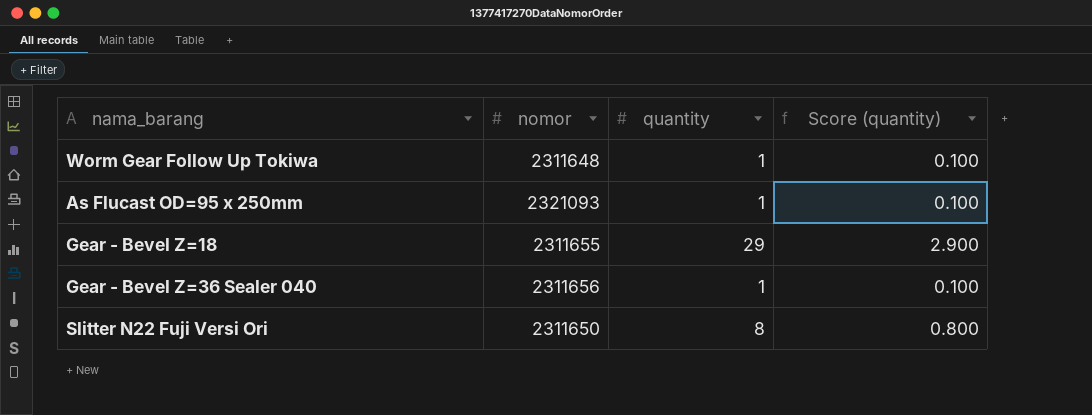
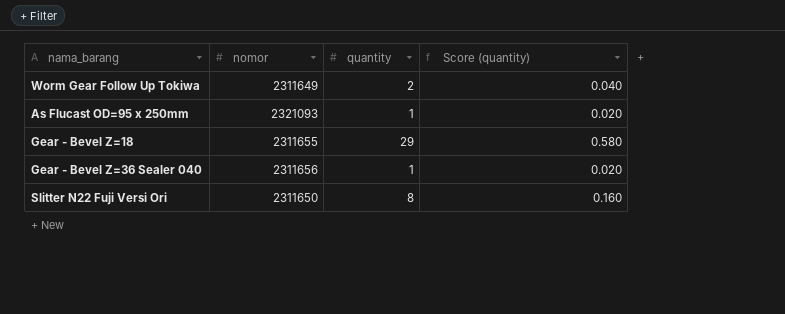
column Score (quantity) | formula: [quantity] * 0.1 -> [quantity] * 0.02
Worm Gear Follow Up Tokiwa | nomor: 2311648 -> 2311649
Worm Gear Follow Up Tokiwa | quantity: 1 -> 2

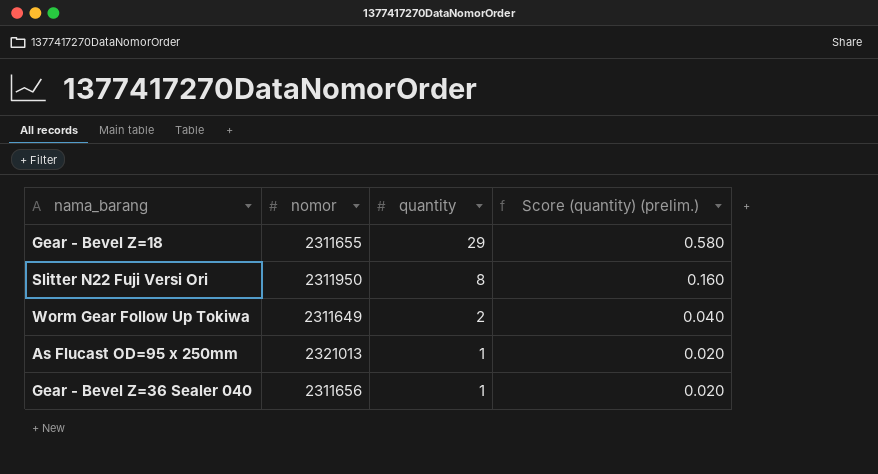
row order: none -> quantity descending
column name: Score (quantity) -> Score (quantity) (prelim.)
Slitter N22 Fuji Versi Ori | nomor: 2311650 -> 2311950
As Flucast OD=95 x 250mm | nomor: 2321093 -> 2321013

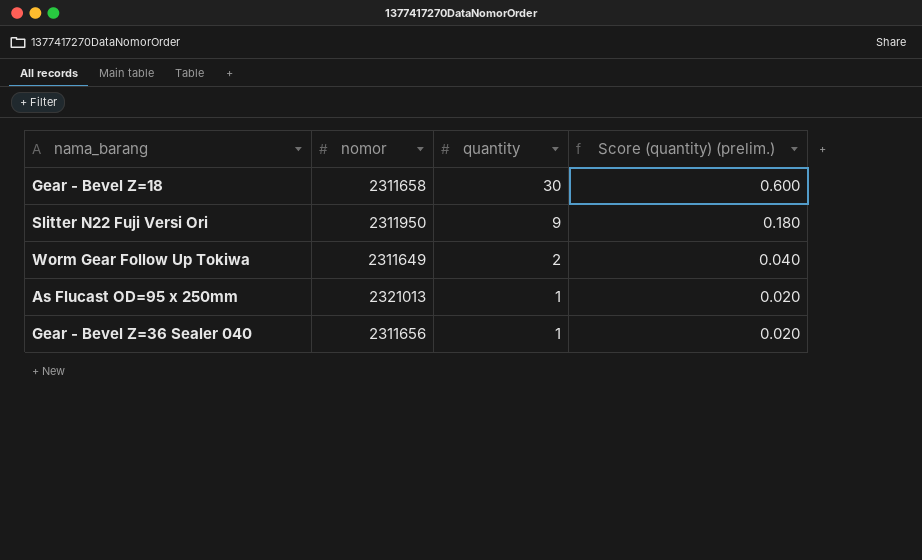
Gear - Bevel Z=18 | nomor: 2311655 -> 2311658
Gear - Bevel Z=18 | quantity: 29 -> 30
Gear - Bevel Z=18 | Score (quantity) (prelim.): 0.580 -> 0.600
Slitter N22 Fuji Versi Ori | quantity: 8 -> 9
Slitter N22 Fuji Versi Ori | Score (quantity) (prelim.): 0.160 -> 0.180

